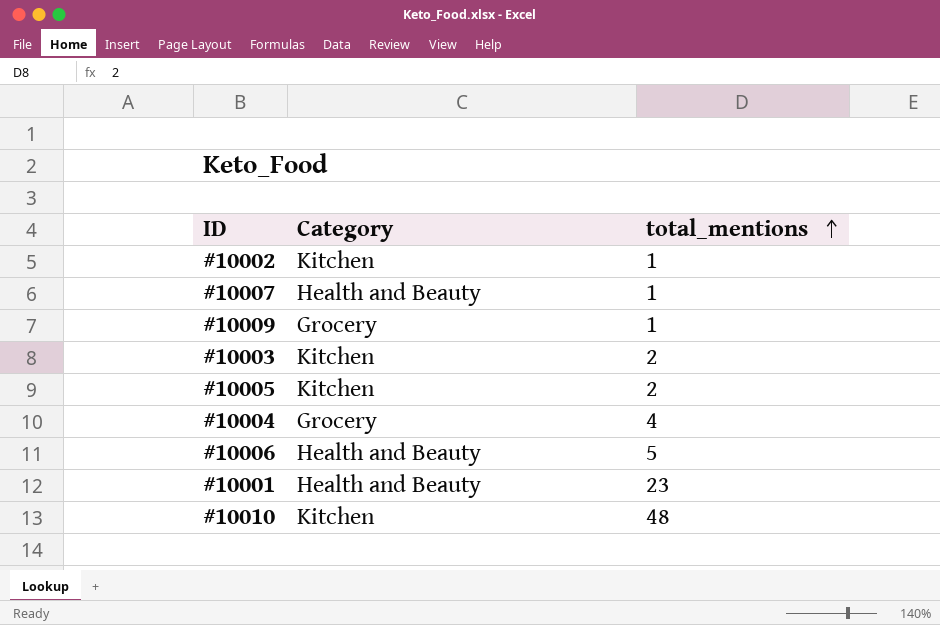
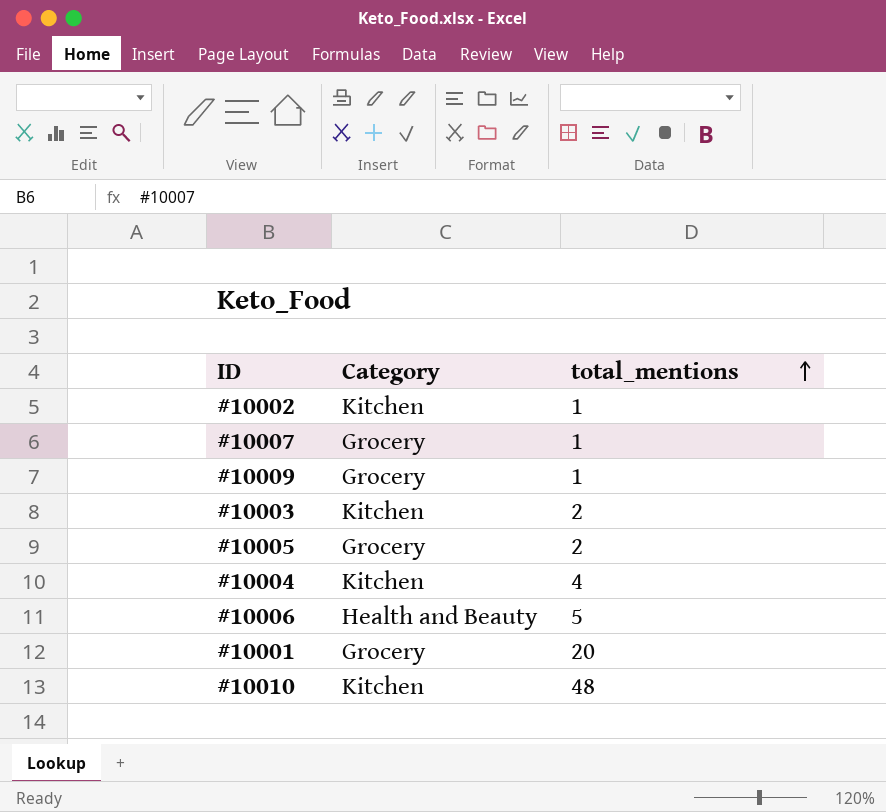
#10007 | Category: Health and Beauty -> Grocery
#10005 | Category: Kitchen -> Grocery
#10004 | Category: Grocery -> Kitchen
#10001 | Category: Health and Beauty -> Grocery
#10001 | total_mentions: 23 -> 20

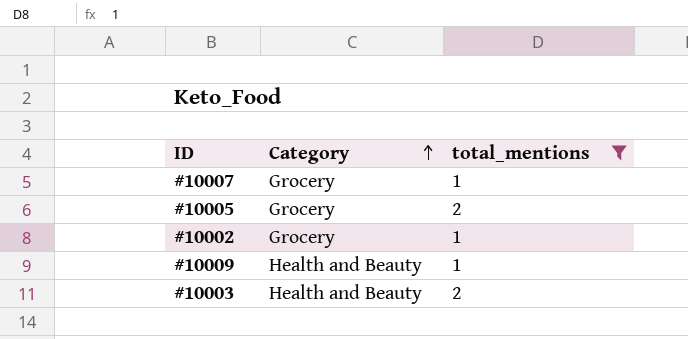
filter: none -> total_mentions <= 2
row order: total_mentions ascending -> Category ascending
#10002 | Category: Kitchen -> Grocery
#10009 | Category: Grocery -> Health and Beauty
#10003 | Category: Kitchen -> Health and Beauty

